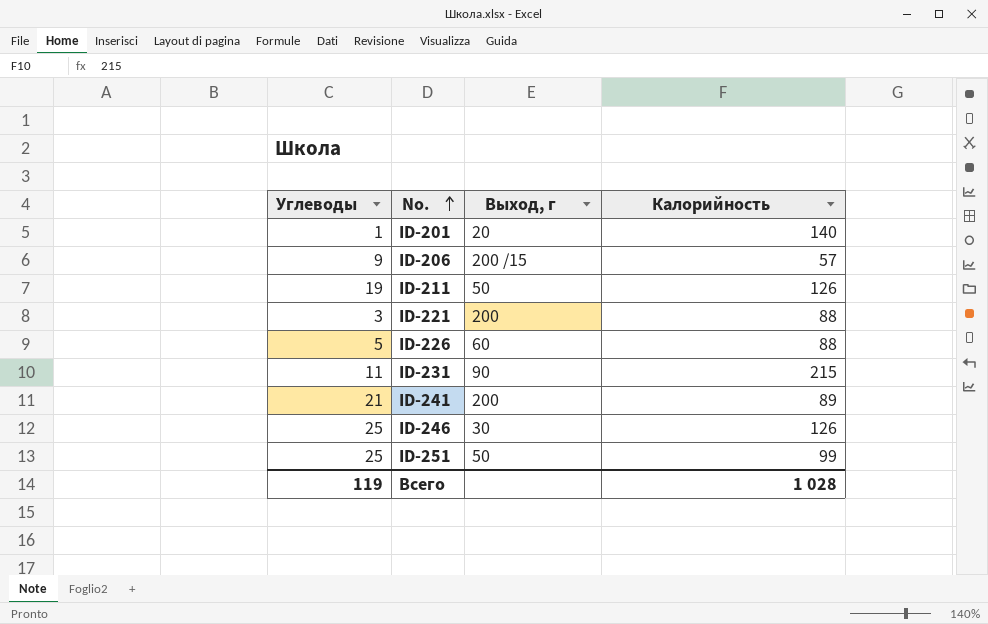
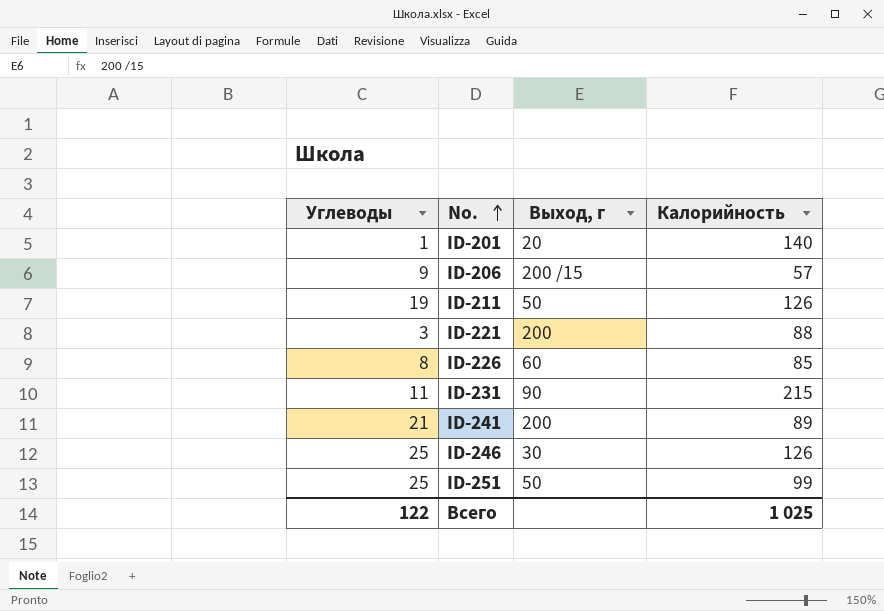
ID-226 | Углеводы: 5 -> 8
ID-226 | Калорийность: 88 -> 85
Всего | Углеводы: 119 -> 122
Всего | Калорийность: 1 028 -> 1 025

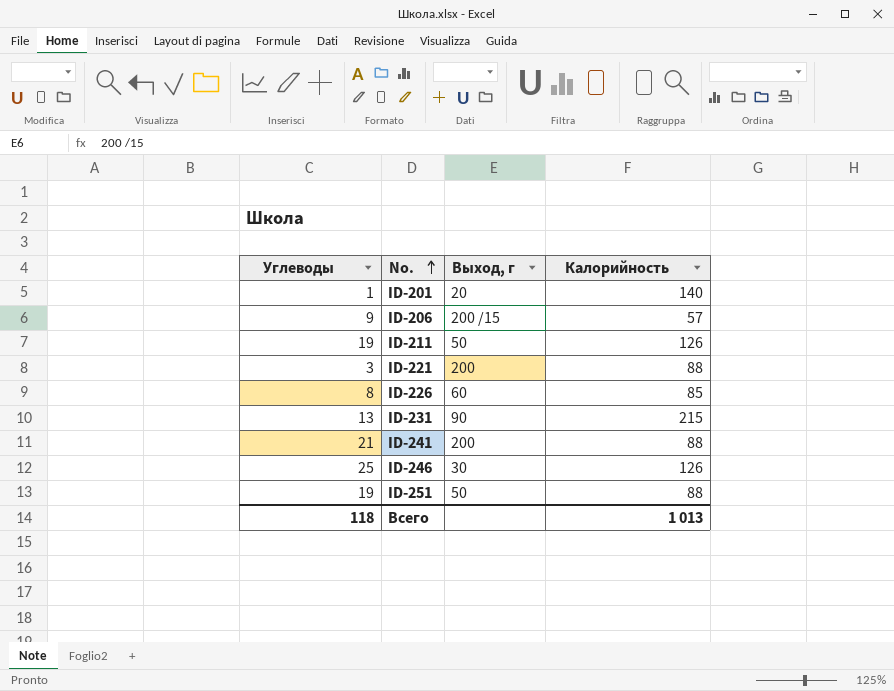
ID-231 | Углеводы: 11 -> 13
ID-241 | Калорийность: 89 -> 88
ID-251 | Углеводы: 25 -> 19
ID-251 | Калорийность: 99 -> 88
Всего | Углеводы: 122 -> 118
Всего | Калорийность: 1 025 -> 1 013

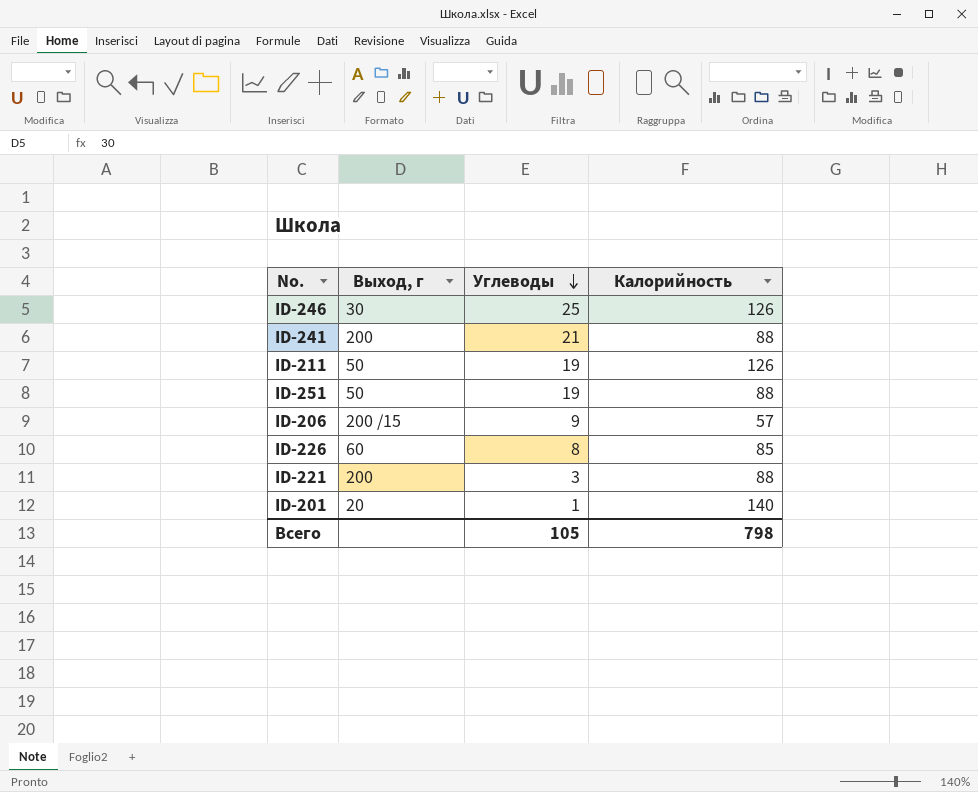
row order: No. ascending -> Углеводы descending
column Углеводы | position: 1 -> 3
row ID-231: 13 | 90 | 215 -> none
Всего | Углеводы: 118 -> 105
Всего | Калорийность: 1 013 -> 798

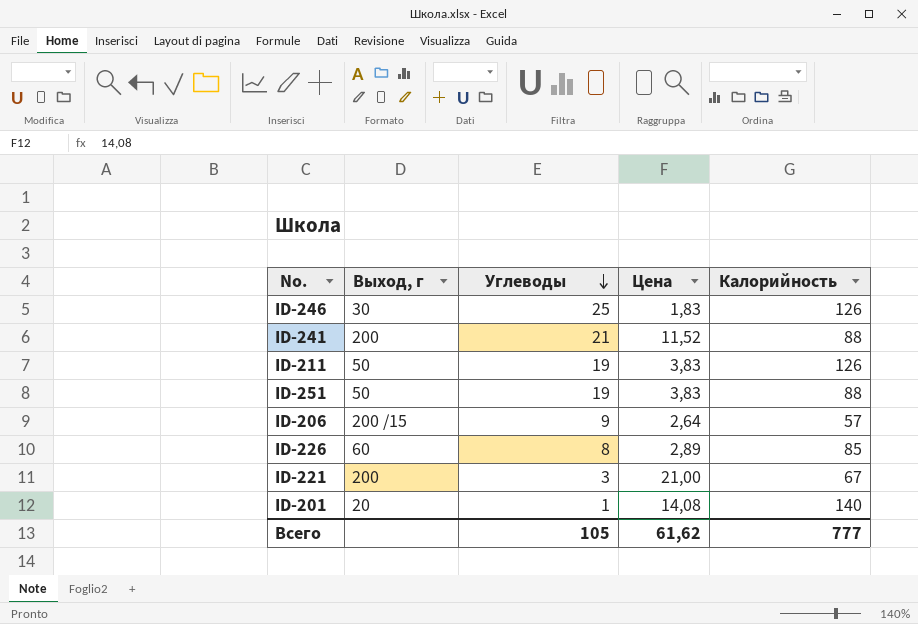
column Цена | position: none -> 4
ID-221 | Калорийность: 88 -> 67
Всего | Калорийность: 798 -> 777

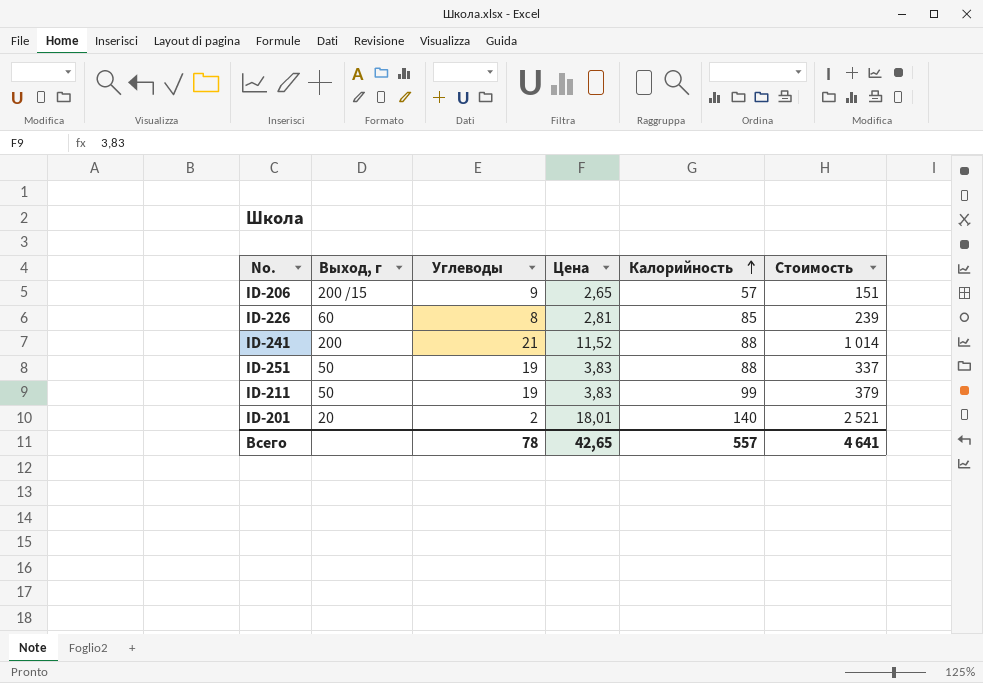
row order: Углеводы descending -> Калорийность ascending
column Стоимость | formula: none -> [Цена] * [Калорийность]
row ID-246: 30 | 25 | 1,83 | 126 -> none
row ID-221: 200 | 3 | 21,00 | 67 -> none
ID-206 | Цена: 2,64 -> 2,65
ID-226 | Цена: 2,89 -> 2,81
ID-211 | Калорийность: 126 -> 99
ID-201 | Углеводы: 1 -> 2
ID-201 | Цена: 14,08 -> 18,01
Всего | Углеводы: 105 -> 78
Всего | Цена: 61,62 -> 42,65
Всего | Калорийность: 777 -> 557

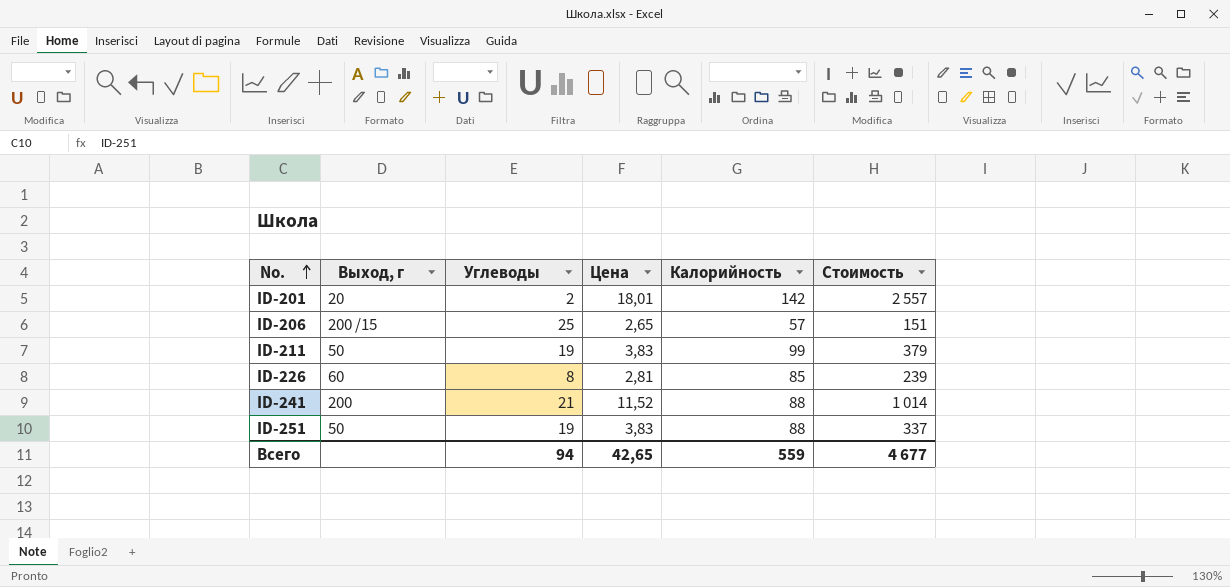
row order: Калорийность ascending -> No. ascending
ID-201 | Калорийность: 140 -> 142
ID-201 | Стоимость: 2 521 -> 2 557
ID-206 | Углеводы: 9 -> 25
Всего | Углеводы: 78 -> 94
Всего | Калорийность: 557 -> 559
Всего | Стоимость: 4 641 -> 4 677

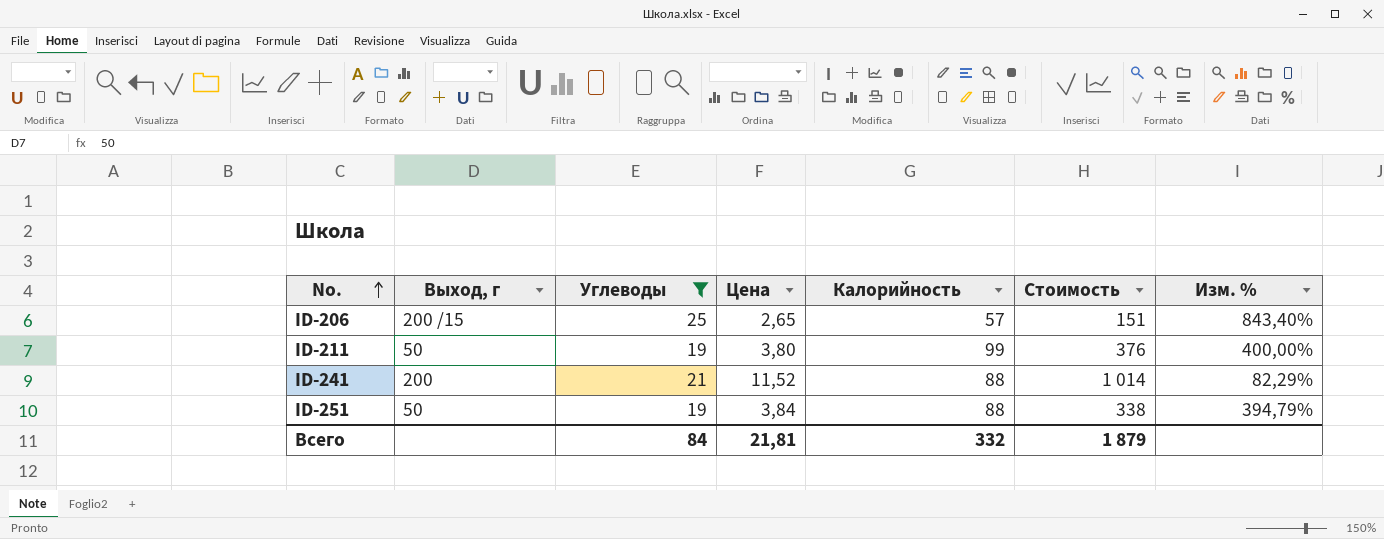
filter: none -> Углеводы >= 19
column Изм. % | formula: none -> ([Углеводы] - [Цена]) / [Цена]
ID-211 | Цена: 3,83 -> 3,80
ID-211 | Стоимость: 379 -> 376
ID-251 | Цена: 3,83 -> 3,84
ID-251 | Стоимость: 337 -> 338
Всего | Углеводы: 94 -> 84
Всего | Цена: 42,65 -> 21,81
Всего | Калорийность: 559 -> 332
Всего | Стоимость: 4 677 -> 1 879

